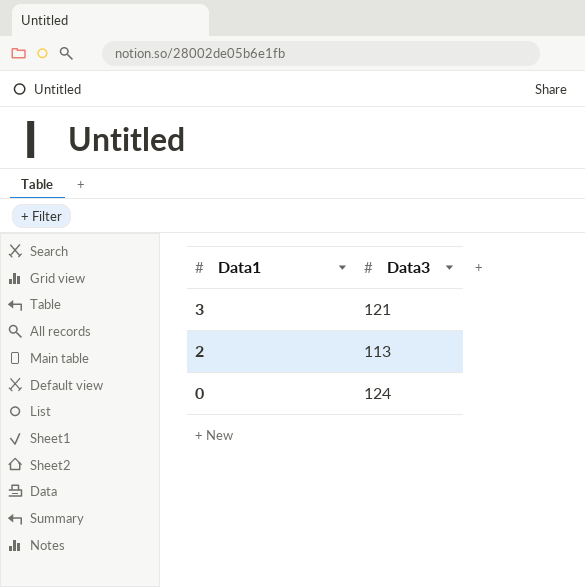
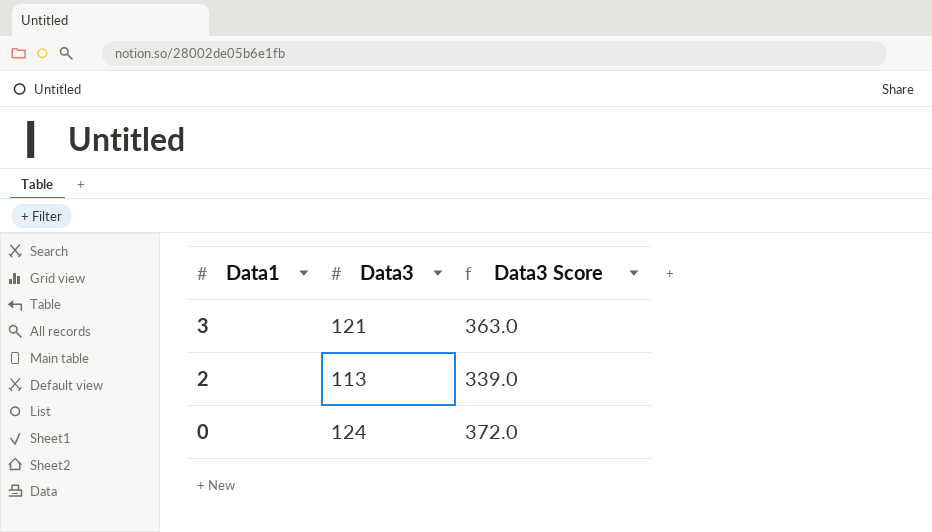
column Data3 Score | formula: none -> [Data3] * 3

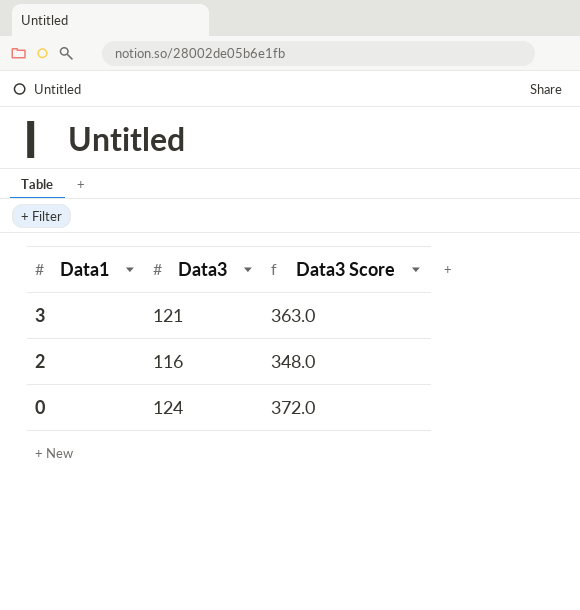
2 | Data3: 113 -> 116
2 | Data3 Score: 339.0 -> 348.0

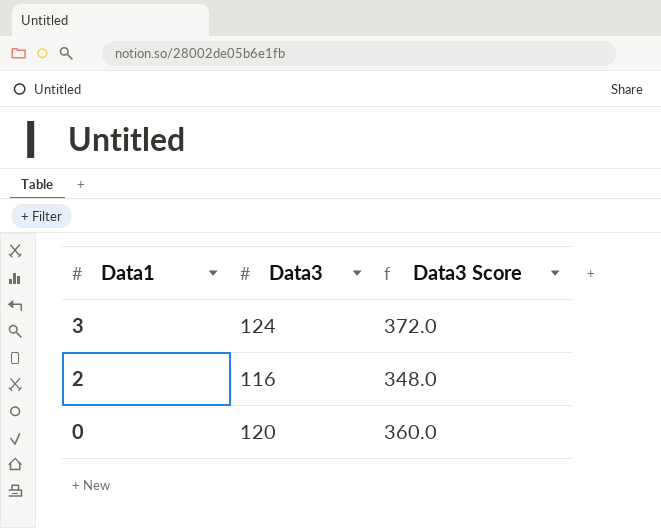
3 | Data3: 121 -> 124
3 | Data3 Score: 363.0 -> 372.0
0 | Data3: 124 -> 120
0 | Data3 Score: 372.0 -> 360.0

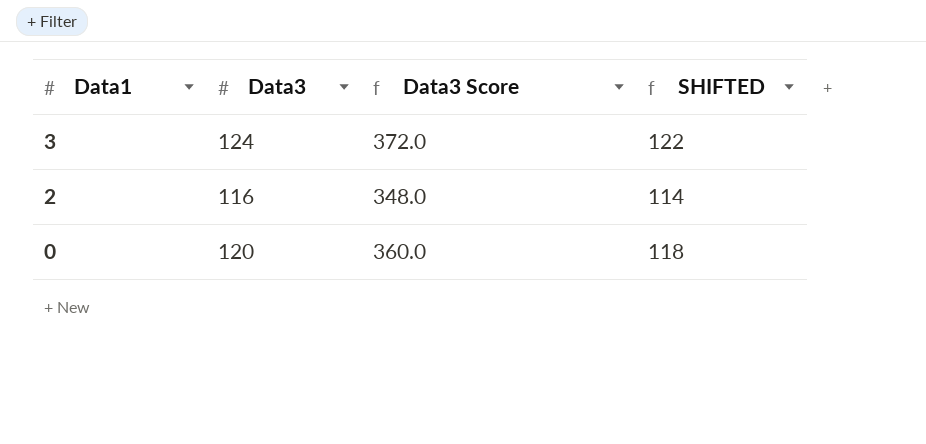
column SHIFTED | formula: none -> [Data3] - 2

